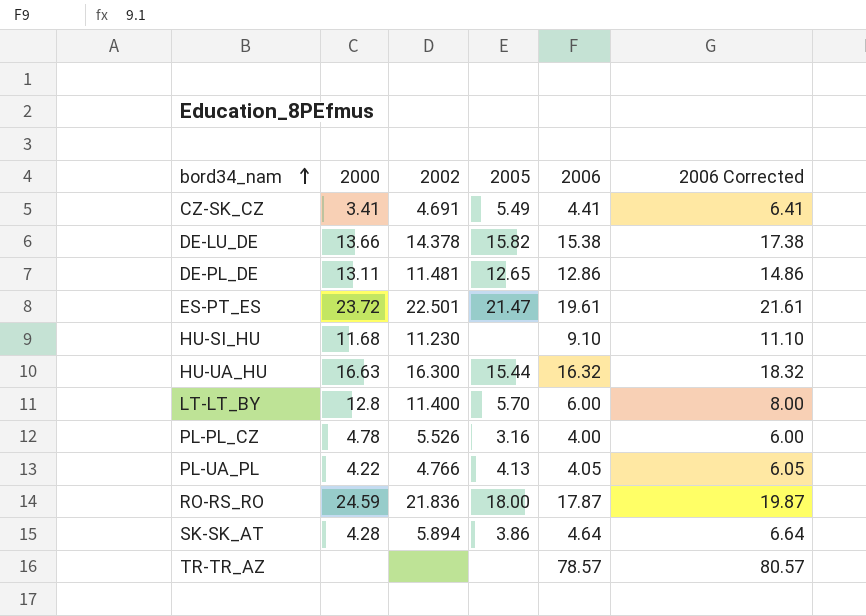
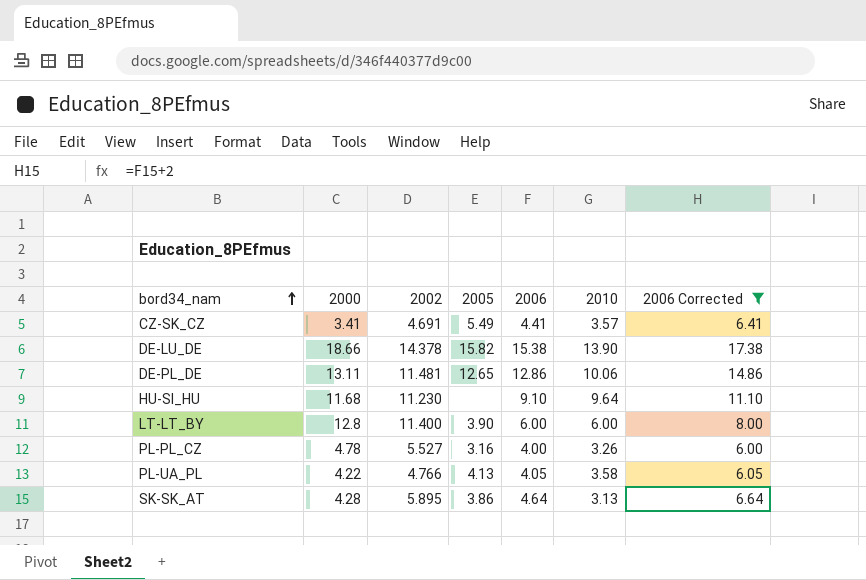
filter: none -> 2006 Corrected <= 17.38
column 2010 | position: none -> 6
DE-LU_DE | 2000: 13.66 -> 18.66
LT-LT_BY | 2005: 5.70 -> 3.90
PL-PL_CZ | 2002: 5.526 -> 5.527
SK-SK_AT | 2002: 5.894 -> 5.895

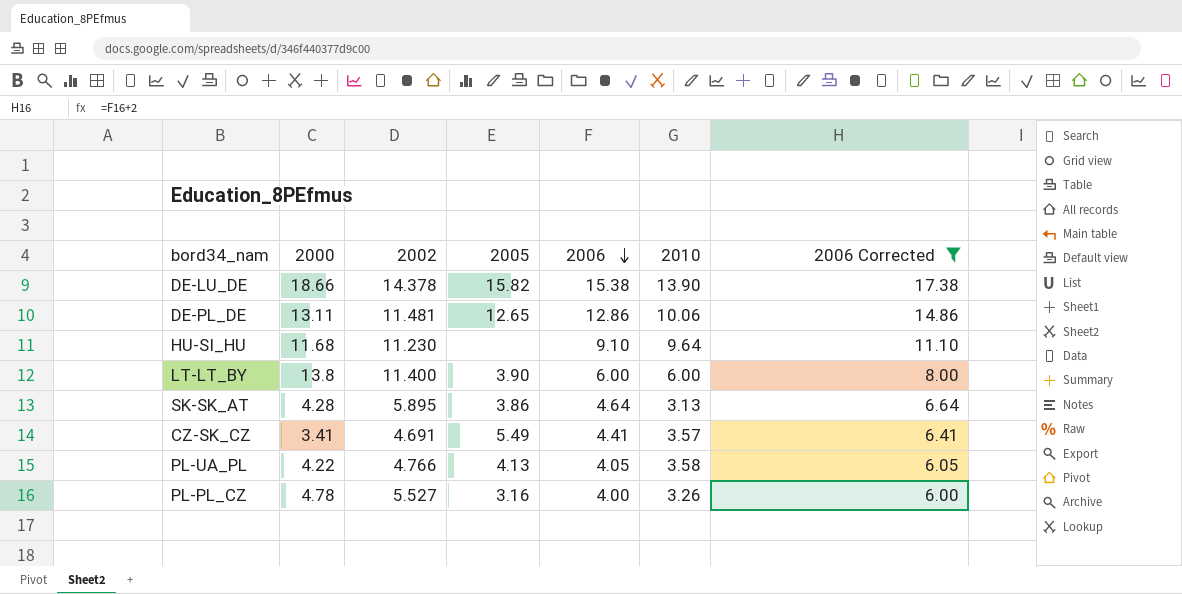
row order: bord34_nam ascending -> 2006 descending
LT-LT_BY | 2000: 12.8 -> 13.8

